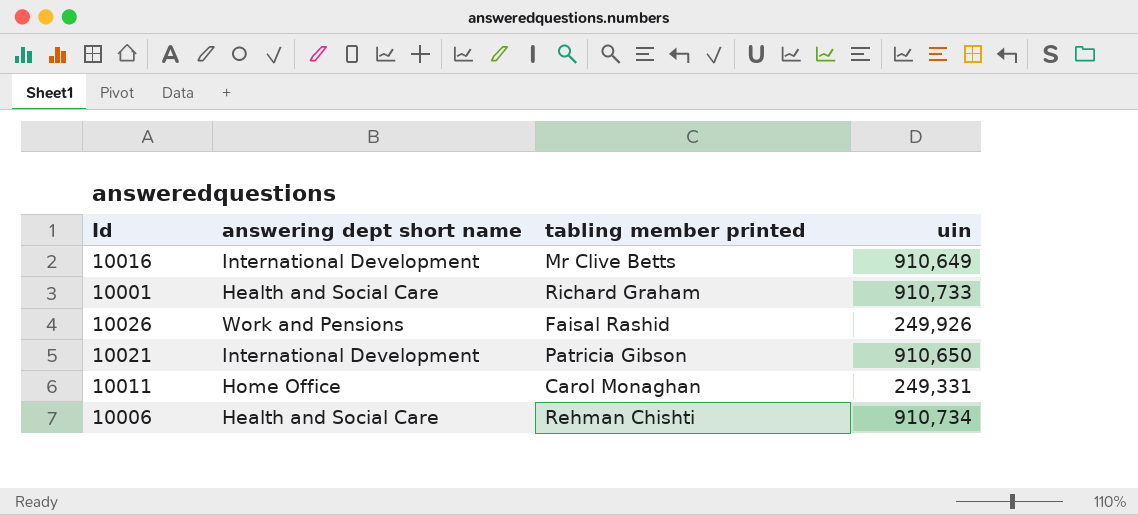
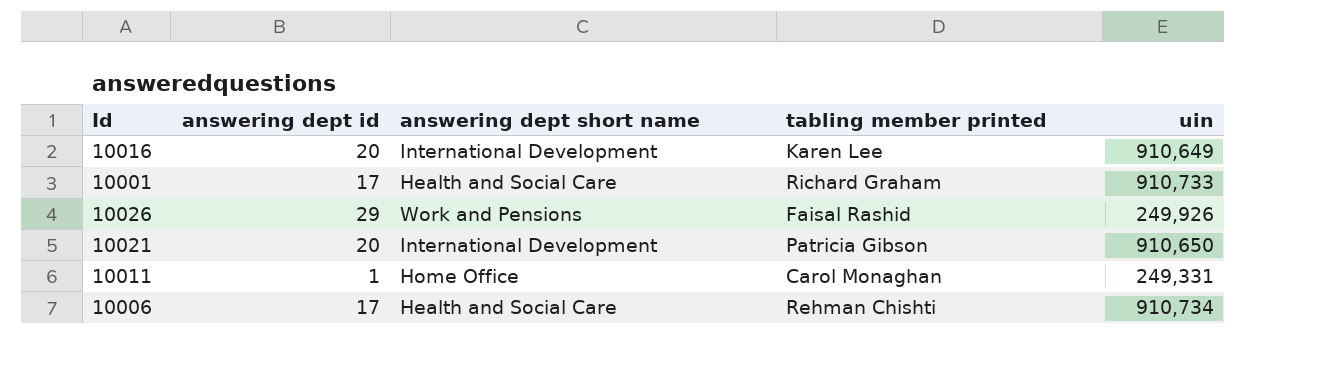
column answering dept id | position: none -> 2
10016 | tabling member printed: Mr Clive Betts -> Karen Lee

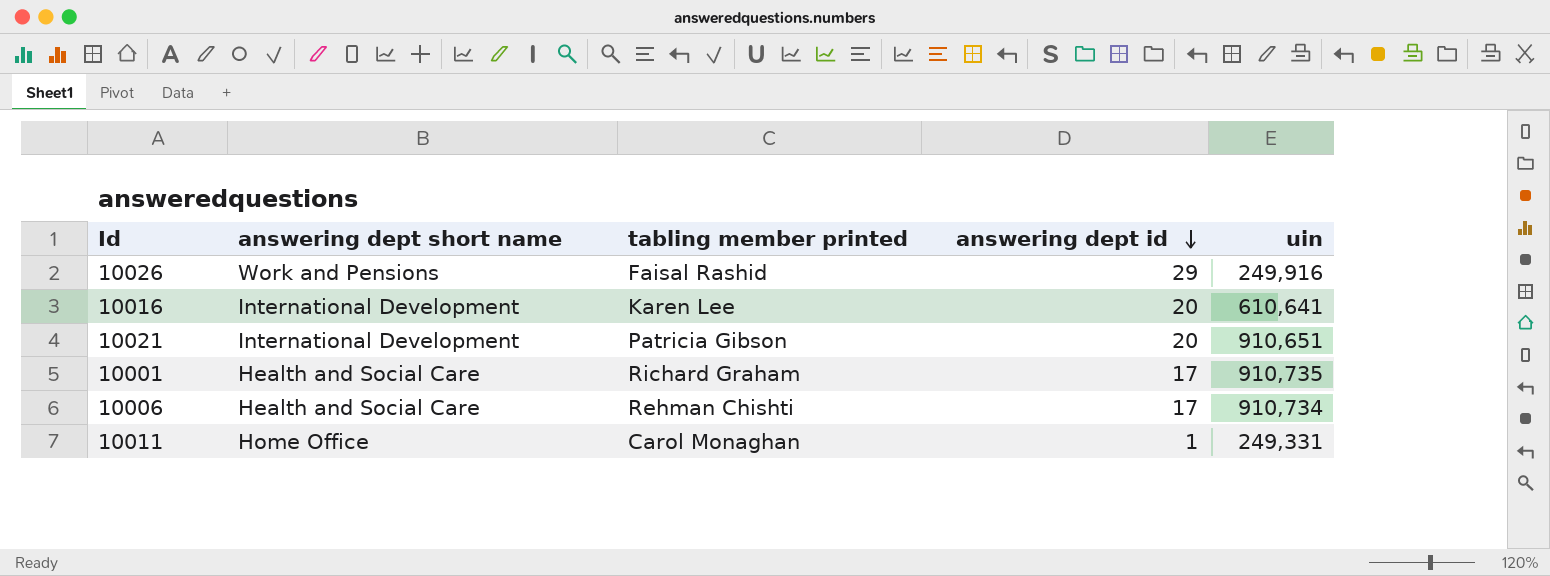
row order: none -> answering dept id descending
column answering dept id | position: 2 -> 4
10026 | uin: 249,926 -> 249,916
10016 | uin: 910,649 -> 610,641
10021 | uin: 910,650 -> 910,651
10001 | uin: 910,733 -> 910,735

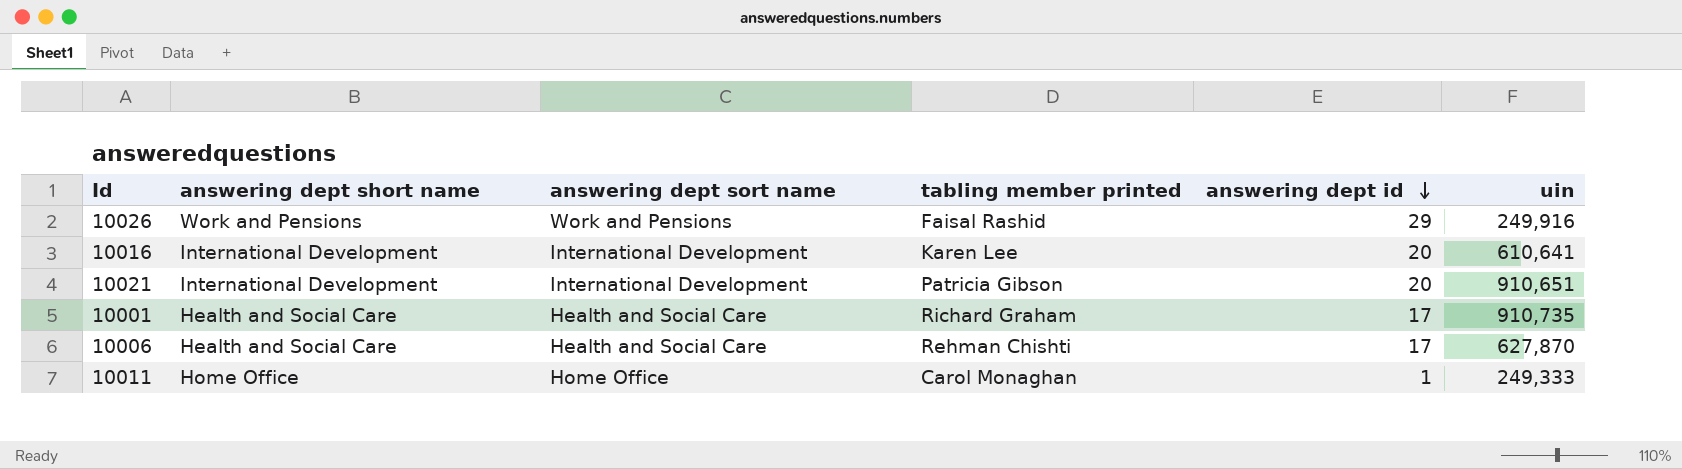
column answering dept sort name | position: none -> 3
10006 | uin: 910,734 -> 627,870
10011 | uin: 249,331 -> 249,333

